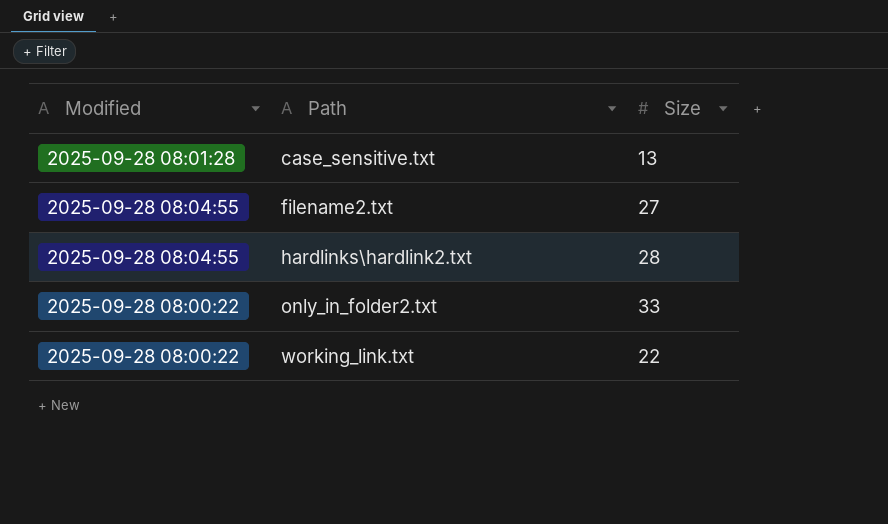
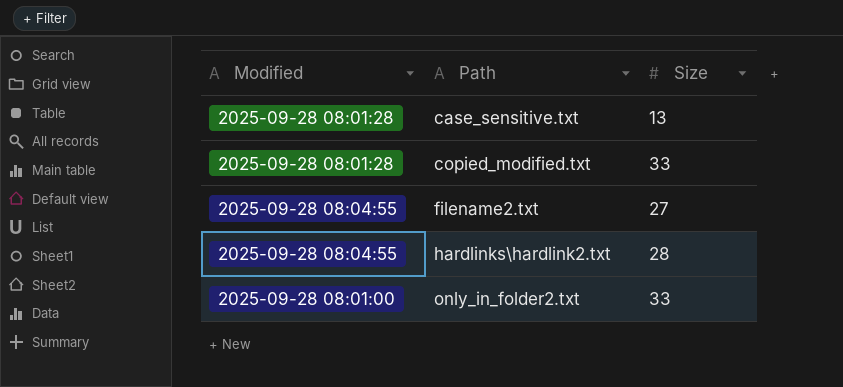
row working_link.txt: 2025-09-28 08:00:22 | 22 -> none
row copied_modified.txt: none -> 2025-09-28 08:01:28 | 33
only_in_folder2.txt | Modified: 2025-09-28 08:00:22 -> 2025-09-28 08:01:00

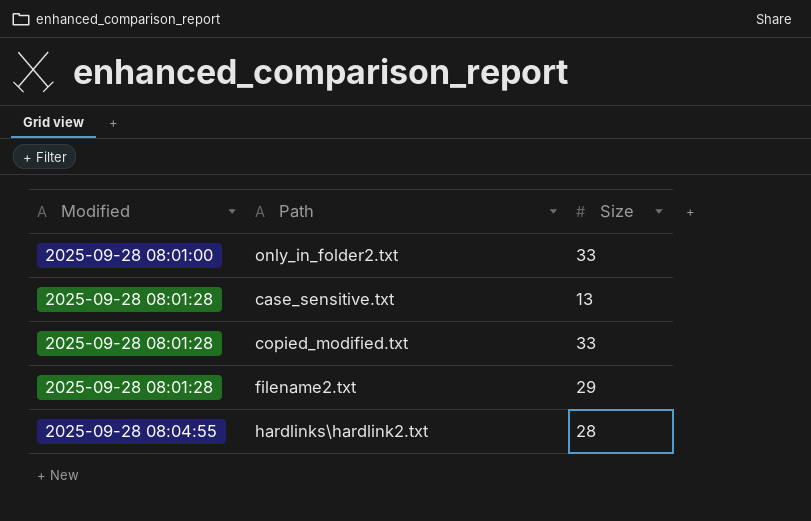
row order: Path ascending -> Modified ascending
filename2.txt | Modified: 2025-09-28 08:04:55 -> 2025-09-28 08:01:28
filename2.txt | Size: 27 -> 29

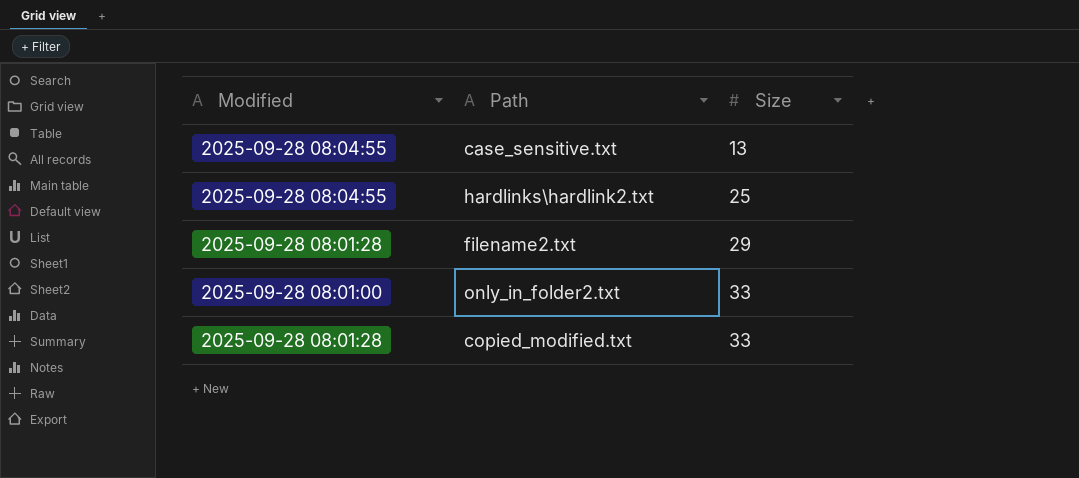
row order: Modified ascending -> Size ascending
case_sensitive.txt | Modified: 2025-09-28 08:01:28 -> 2025-09-28 08:04:55
hardlinks\hardlink2.txt | Size: 28 -> 25

